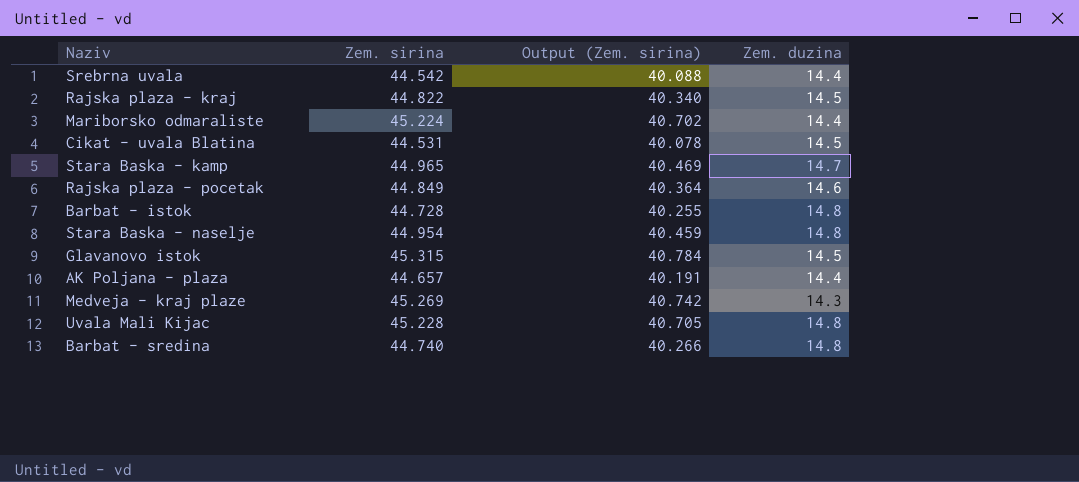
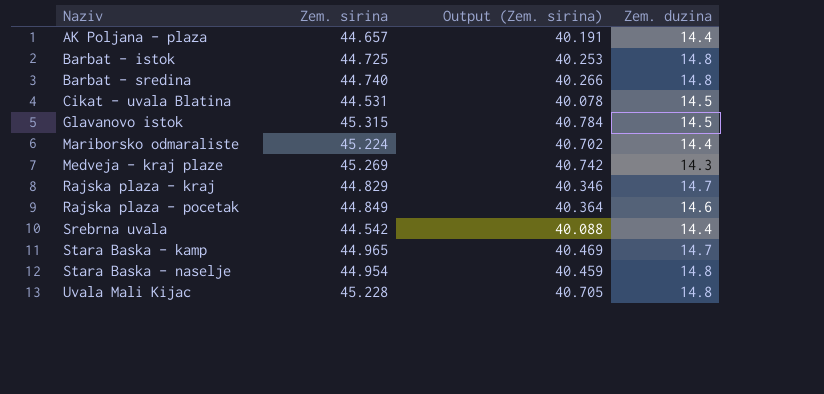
row order: none -> Naziv ascending
Barbat - istok | Zem. sirina: 44.728 -> 44.725
Barbat - istok | Output (Zem. sirina): 40.255 -> 40.253
Rajska plaza - kraj | Zem. sirina: 44.822 -> 44.829
Rajska plaza - kraj | Output (Zem. sirina): 40.340 -> 40.346
Rajska plaza - kraj | Zem. duzina: 14.5 -> 14.7

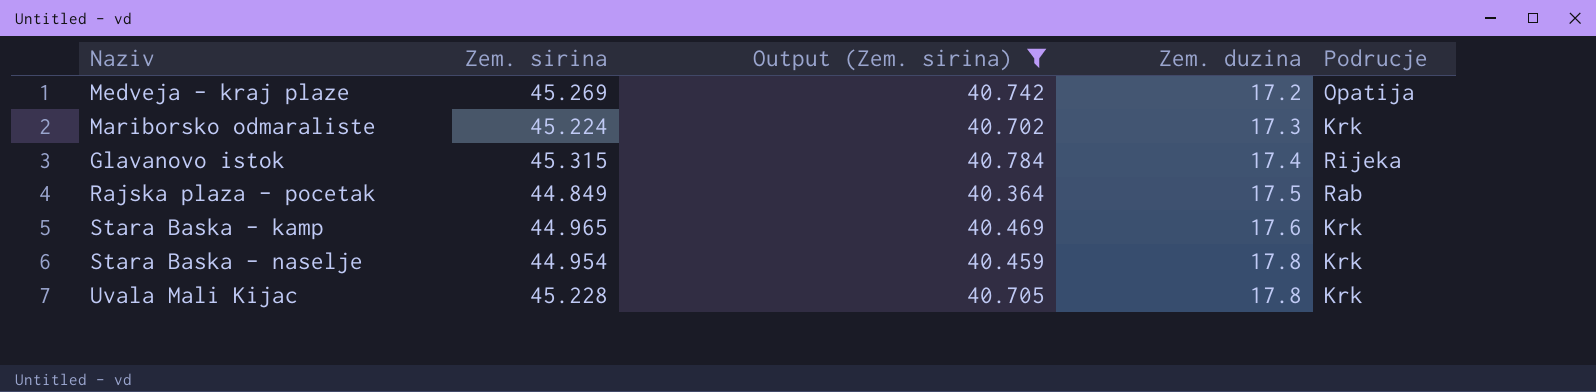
filter: none -> Output (Zem. sirina) >= 40.364
row order: Naziv ascending -> Zem. duzina ascending
column Podrucje | position: none -> 5
Medveja - kraj plaze | Zem. duzina: 14.3 -> 17.2
Mariborsko odmaraliste | Zem. duzina: 14.4 -> 17.3
Glavanovo istok | Zem. duzina: 14.5 -> 17.4
Rajska plaza - pocetak | Zem. duzina: 14.6 -> 17.5
Stara Baska - kamp | Zem. duzina: 14.7 -> 17.6
Stara Baska - naselje | Zem. duzina: 14.8 -> 17.8
Uvala Mali Kijac | Zem. duzina: 14.8 -> 17.8

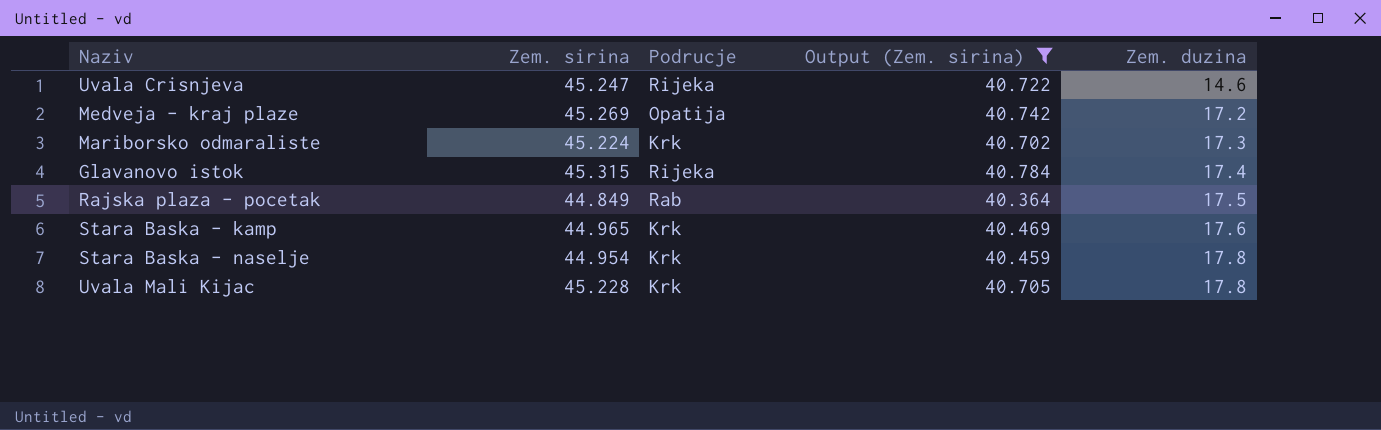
column Podrucje | position: 5 -> 3
row Uvala Crisnjeva: none -> 45.247 | Rijeka | 40.722 | 14.6

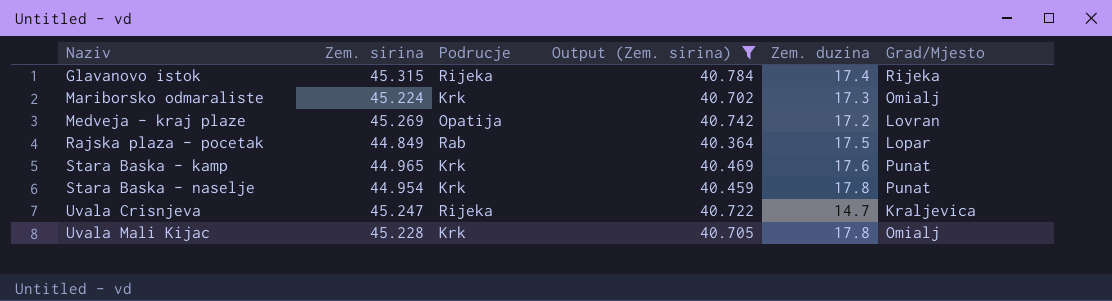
row order: Zem. duzina ascending -> Naziv ascending
column Grad/Mjesto | position: none -> 6
Uvala Crisnjeva | Zem. duzina: 14.6 -> 14.7

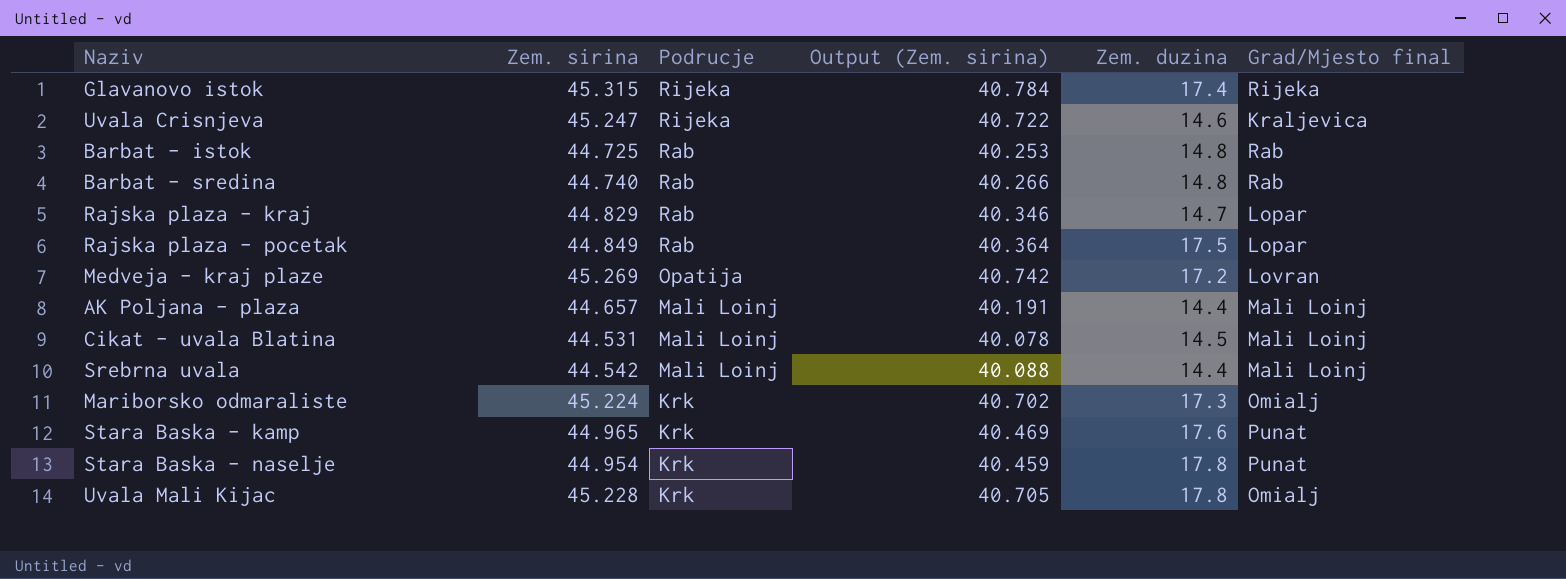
filter: Output (Zem. sirina) >= 40.364 -> none
row order: Naziv ascending -> Podrucje descending
column name: Grad/Mjesto -> Grad/Mjesto final
Uvala Crisnjeva | Zem. duzina: 14.7 -> 14.6

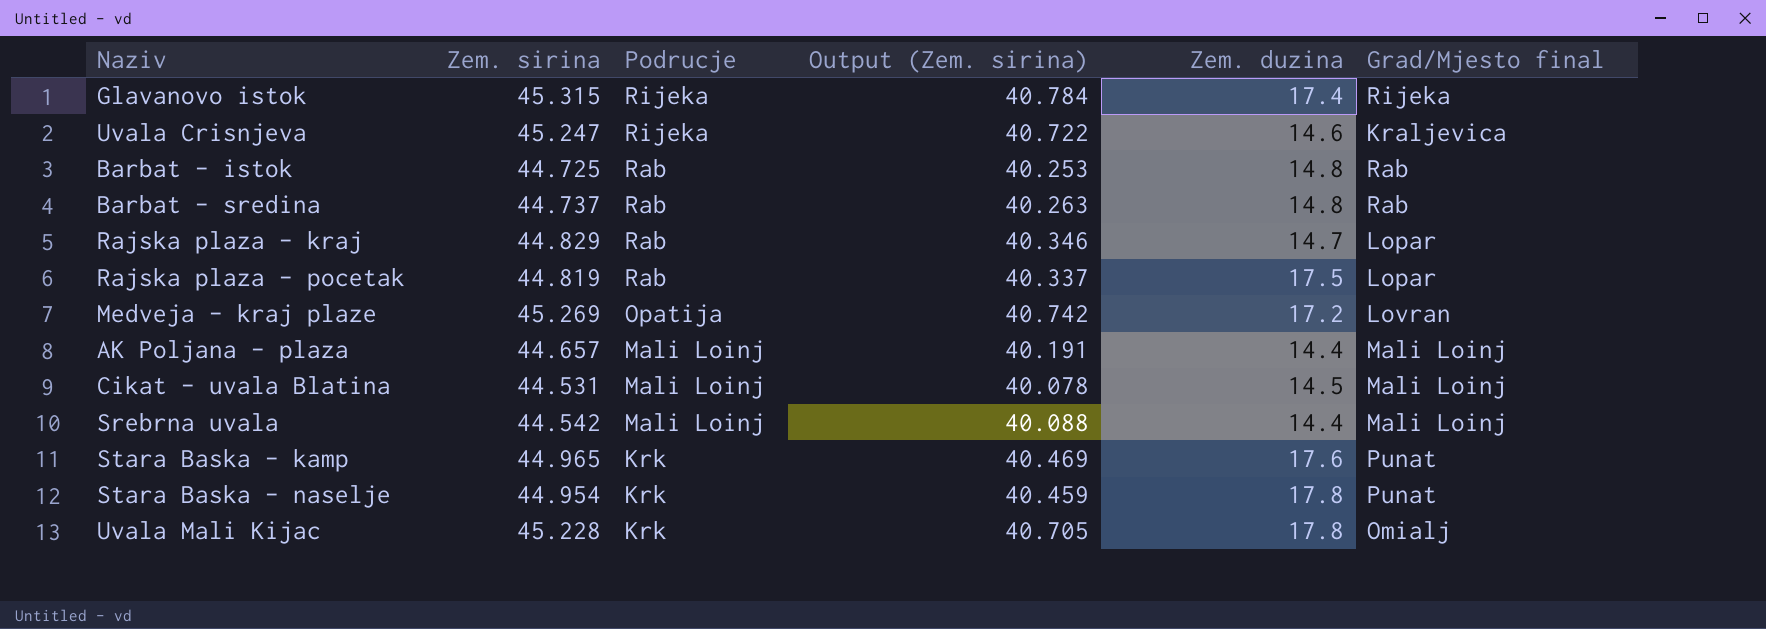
row Mariborsko odmaraliste: 45.224 | Krk | 40.702 | 17.3 | Omialj -> none
Barbat - sredina | Zem. sirina: 44.740 -> 44.737
Barbat - sredina | Output (Zem. sirina): 40.266 -> 40.263
Rajska plaza - pocetak | Zem. sirina: 44.849 -> 44.819
Rajska plaza - pocetak | Output (Zem. sirina): 40.364 -> 40.337

